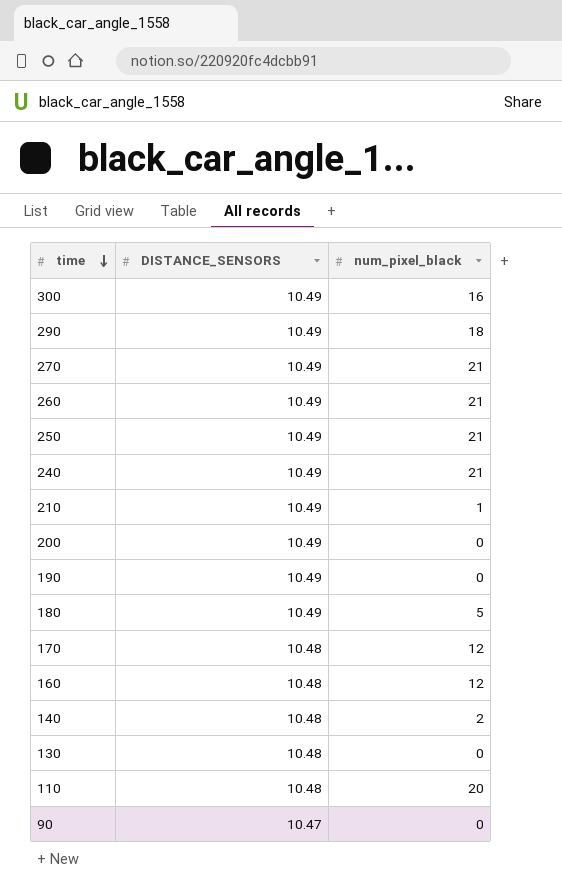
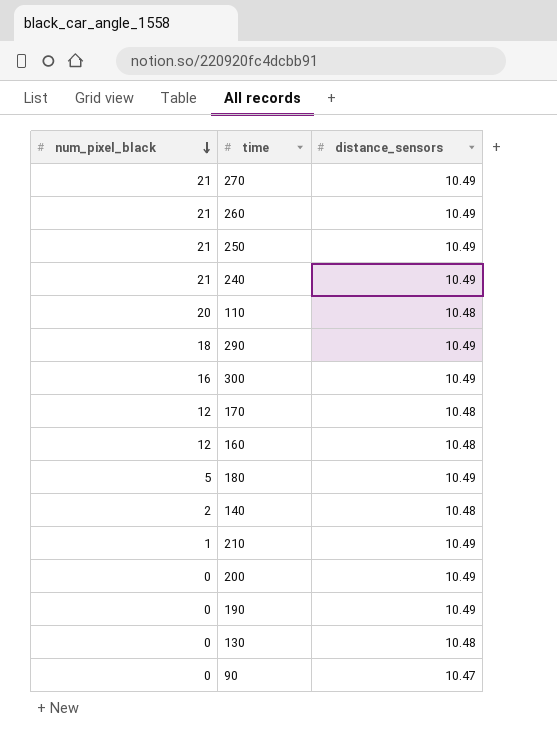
row order: time descending -> num_pixel_black descending
column num_pixel_black | position: 3 -> 1
column name: DISTANCE_SENSORS -> distance_sensors

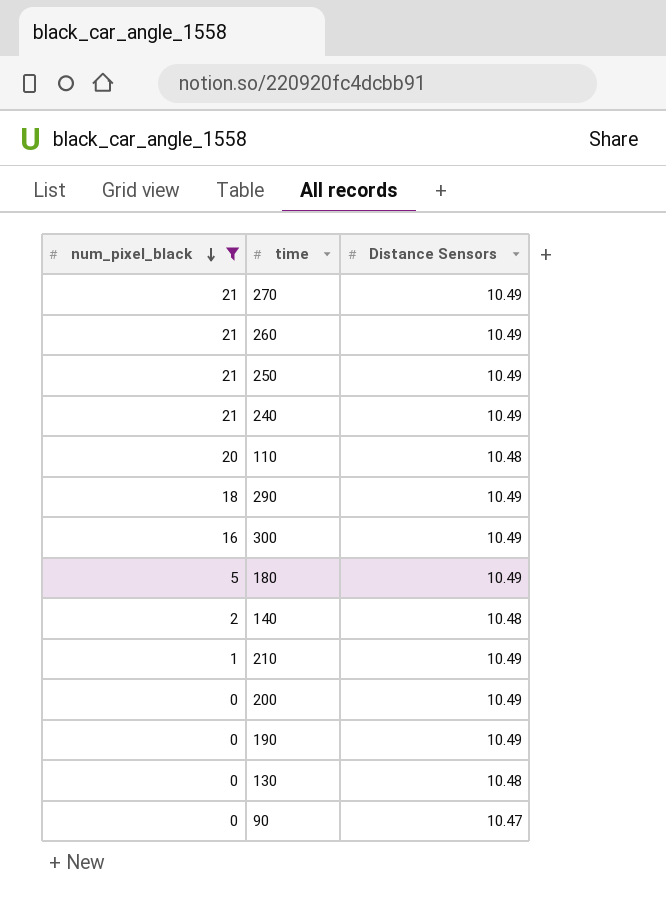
filter: none -> num_pixel_black != 12
column name: distance_sensors -> Distance Sensors

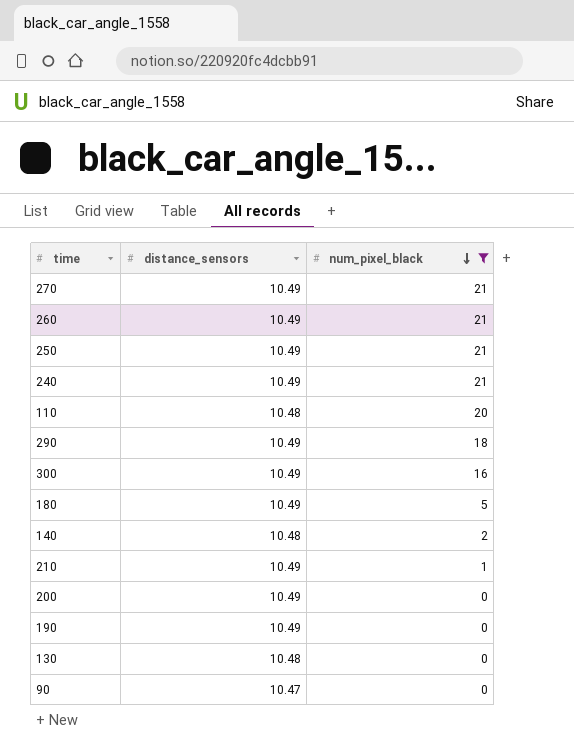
column name: Distance Sensors -> distance_sensors
column num_pixel_black | position: 1 -> 3

